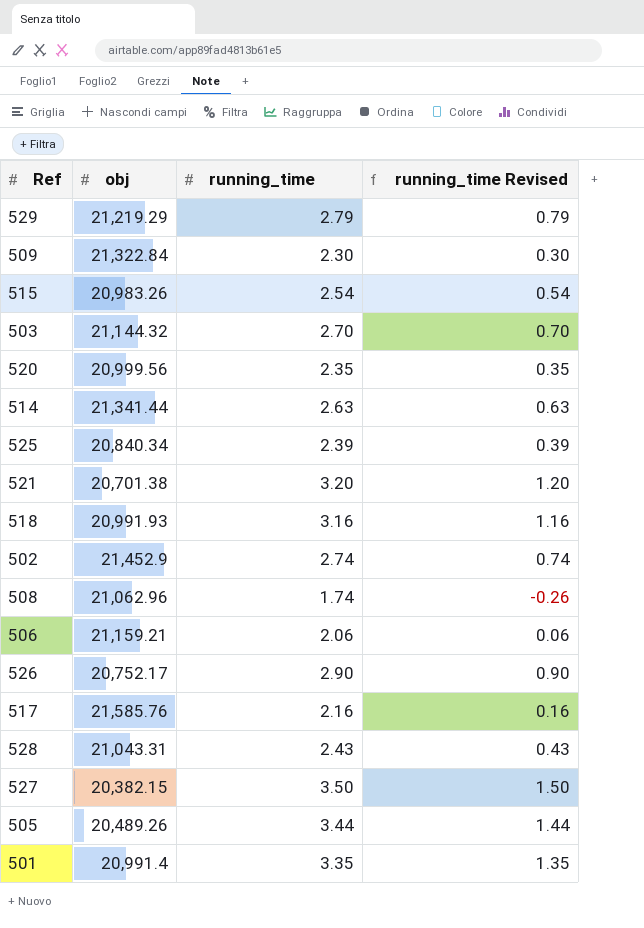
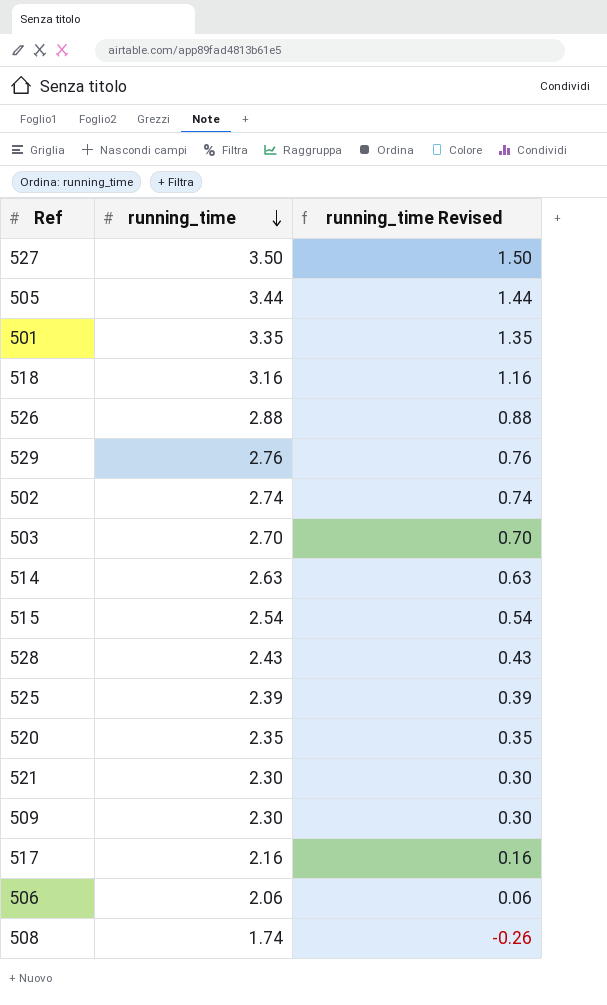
row order: none -> running_time descending
column obj | position: 2 -> none
526 | running_time: 2.90 -> 2.88
526 | running_time Revised: 0.90 -> 0.88
529 | running_time: 2.79 -> 2.76
529 | running_time Revised: 0.79 -> 0.76
521 | running_time: 3.20 -> 2.30
521 | running_time Revised: 1.20 -> 0.30

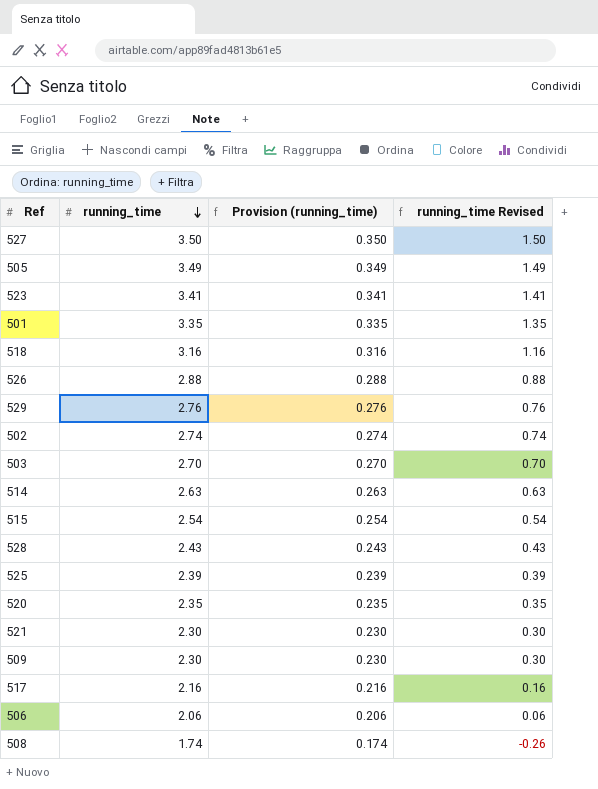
column Provision (running_time) | formula: none -> [running_time] * 0.1
505 | running_time: 3.44 -> 3.49
505 | running_time Revised: 1.44 -> 1.49
row 523: none -> 3.41 | 0.341 | 1.41

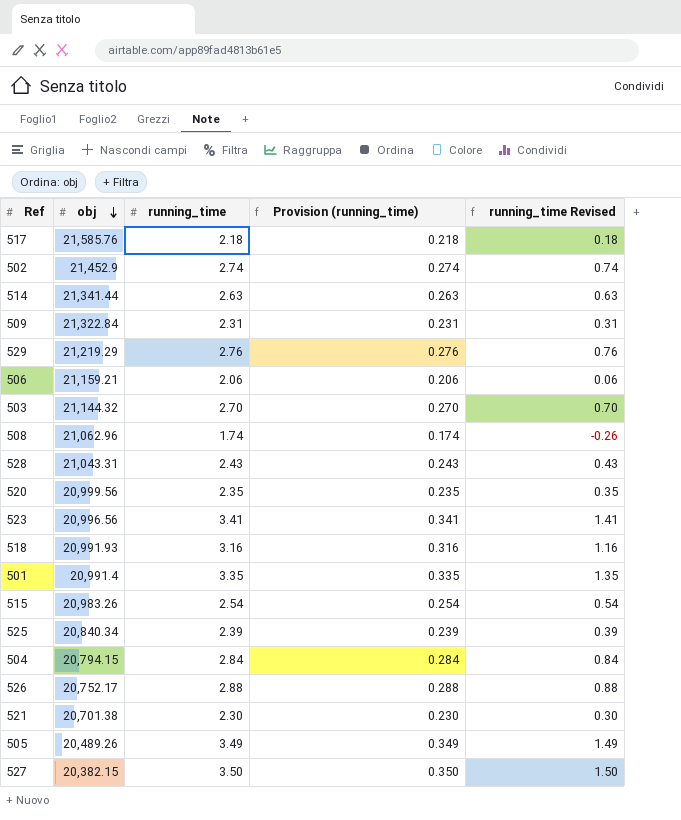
row order: running_time descending -> obj descending
column obj | position: none -> 2
517 | running_time: 2.16 -> 2.18
517 | Provision (running_time): 0.216 -> 0.218
517 | running_time Revised: 0.16 -> 0.18
509 | running_time: 2.30 -> 2.31
509 | Provision (running_time): 0.230 -> 0.231
509 | running_time Revised: 0.30 -> 0.31
row 504: none -> 20,794.15 | 2.84 | 0.284 | 0.84

